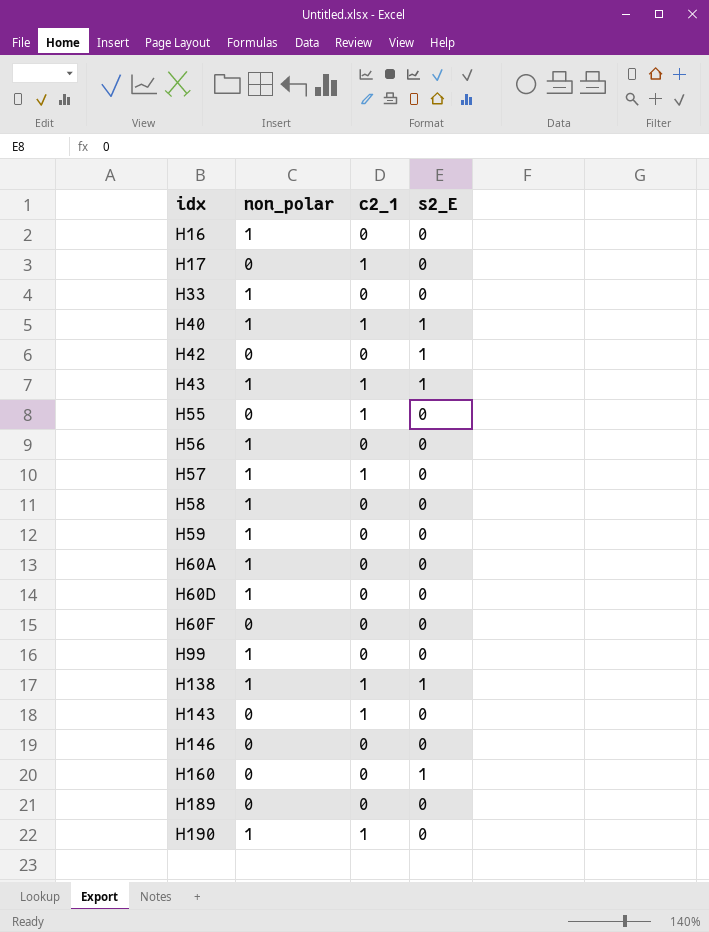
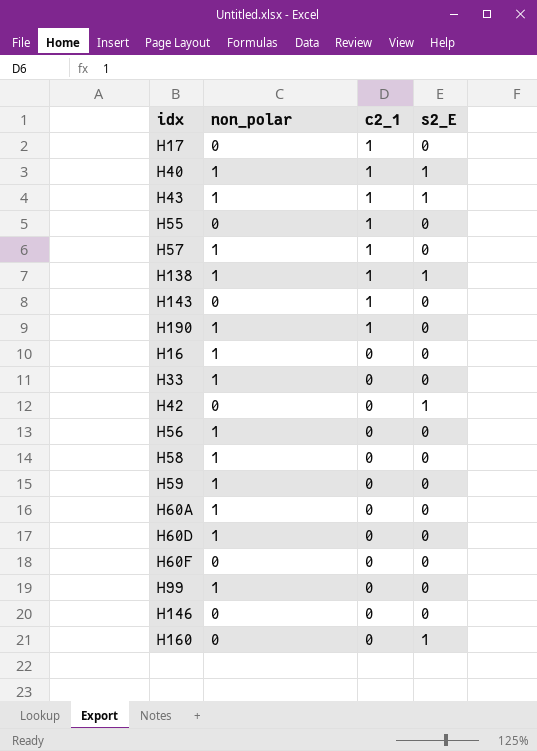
row order: idx ascending -> c2_1 descending
row H189: 0 | 0 | 0 -> none

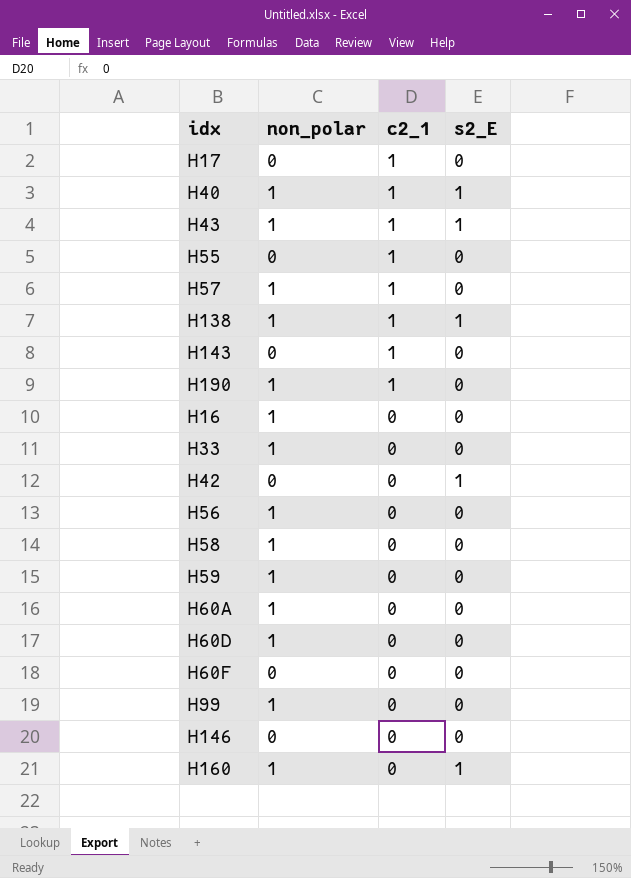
H160 | non_polar: 0 -> 1

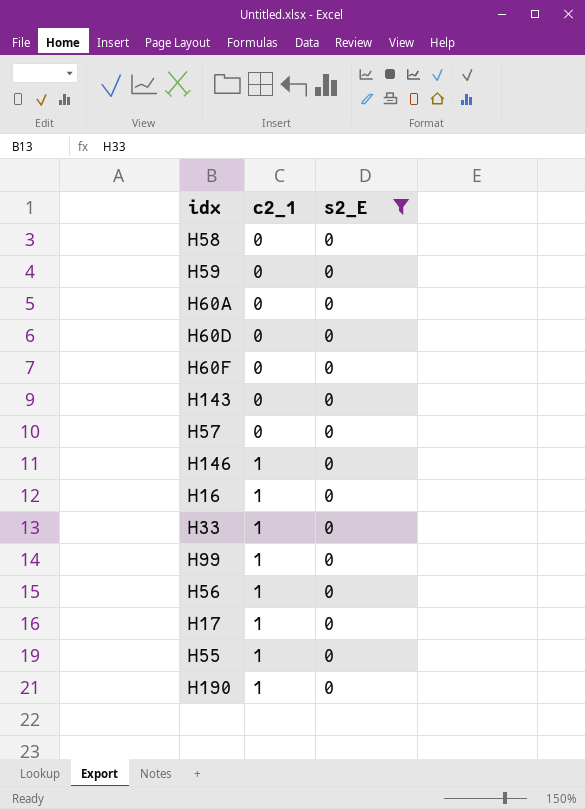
filter: none -> s2_E = 0
row order: c2_1 descending -> c2_1 ascending
column non_polar | position: 2 -> none
H143 | c2_1: 1 -> 0
H57 | c2_1: 1 -> 0
H146 | c2_1: 0 -> 1
H16 | c2_1: 0 -> 1
H33 | c2_1: 0 -> 1
H99 | c2_1: 0 -> 1
H56 | c2_1: 0 -> 1

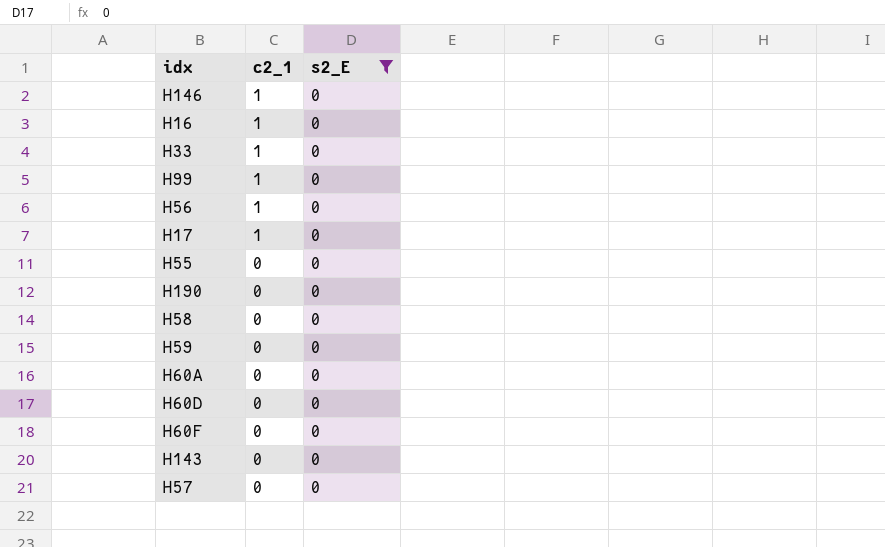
row order: c2_1 ascending -> c2_1 descending
H55 | c2_1: 1 -> 0
H190 | c2_1: 1 -> 0

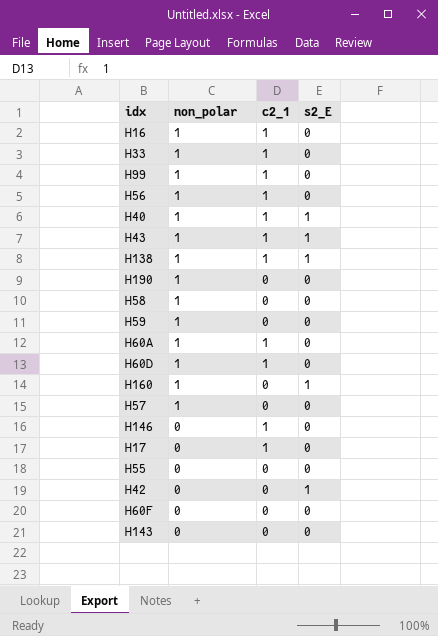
filter: s2_E = 0 -> none
row order: c2_1 descending -> non_polar descending
column non_polar | position: none -> 2
H60A | c2_1: 0 -> 1
H60D | c2_1: 0 -> 1

